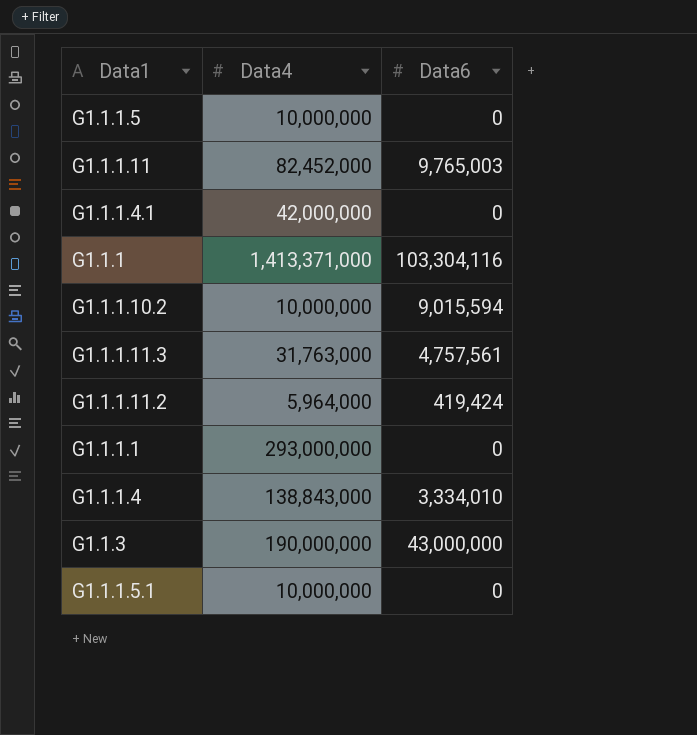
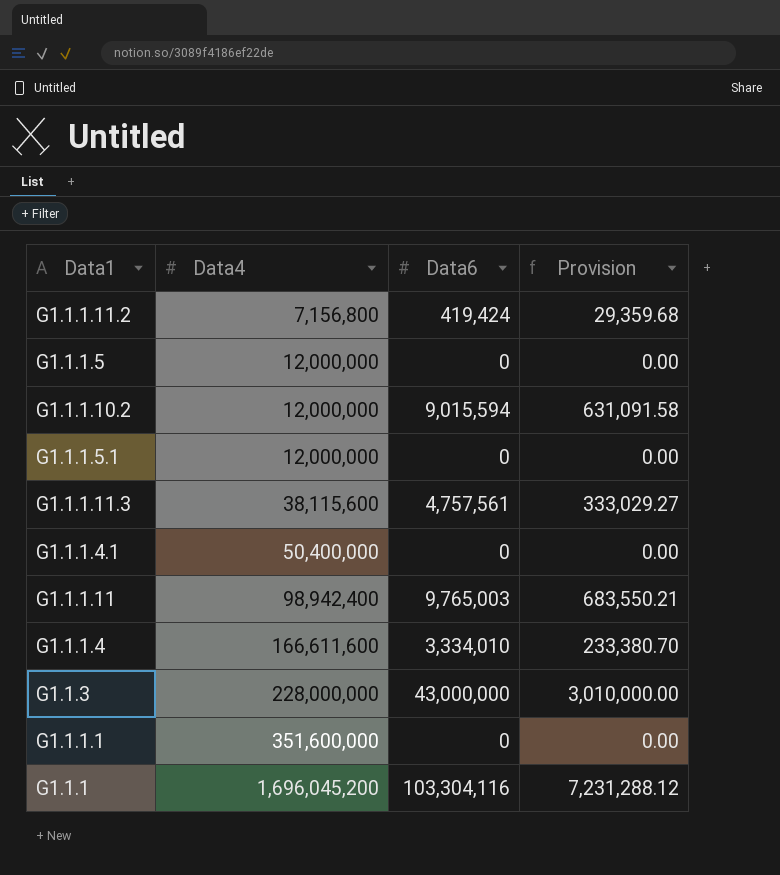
row order: none -> Data4 ascending
column Provision | formula: none -> [Data6] * 0.07
G1.1.1.11.2 | Data4: 5,964,000 -> 7,156,800
G1.1.1.5 | Data4: 10,000,000 -> 12,000,000
G1.1.1.10.2 | Data4: 10,000,000 -> 12,000,000
G1.1.1.5.1 | Data4: 10,000,000 -> 12,000,000
G1.1.1.11.3 | Data4: 31,763,000 -> 38,115,600
G1.1.1.4.1 | Data4: 42,000,000 -> 50,400,000
G1.1.1.11 | Data4: 82,452,000 -> 98,942,400
G1.1.1.4 | Data4: 138,843,000 -> 166,611,600
G1.1.3 | Data4: 190,000,000 -> 228,000,000
G1.1.1.1 | Data4: 293,000,000 -> 351,600,000
G1.1.1 | Data4: 1,413,371,000 -> 1,696,045,200

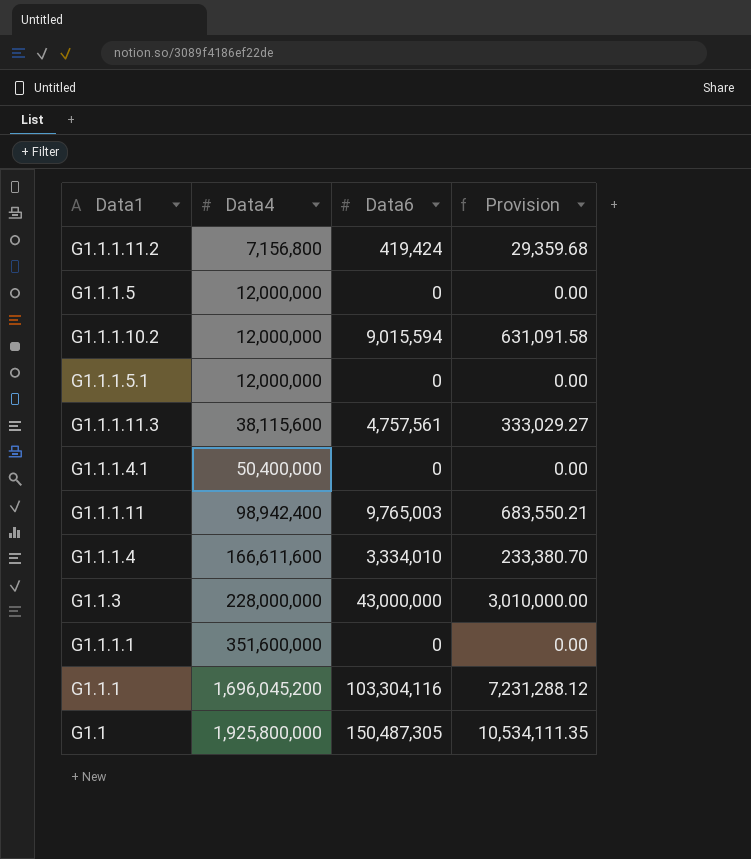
row G1.1: none -> 1,925,800,000 | 150,487,305 | 10,534,111.35

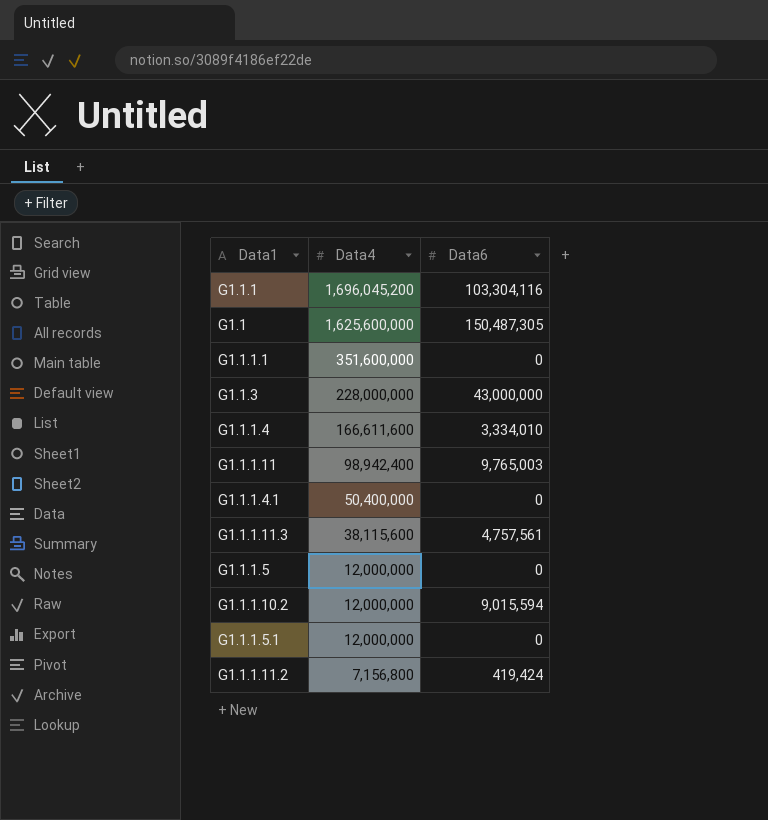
row order: Data4 ascending -> Data4 descending
column Provision | formula: [Data6] * 0.07 -> none
G1.1 | Data4: 1,925,800,000 -> 1,625,600,000

